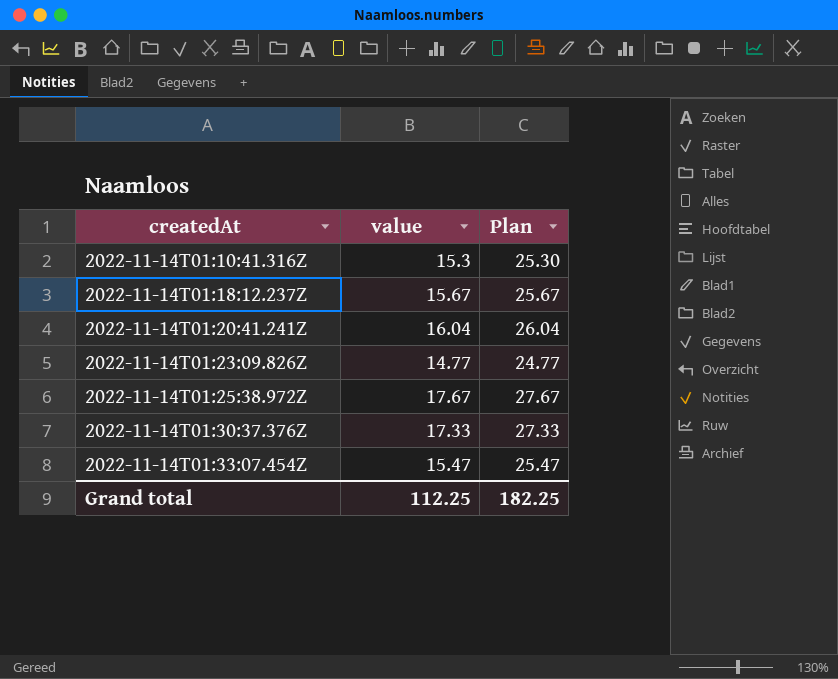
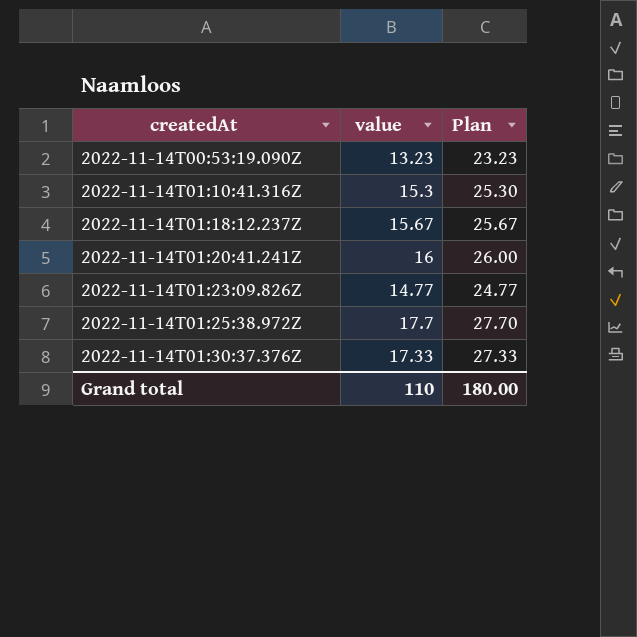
row 2022-11-14T01:33:07.454Z: 15.47 | 25.47 -> none
row 2022-11-14T00:53:19.090Z: none -> 13.23 | 23.23
2022-11-14T01:20:41.241Z | value: 16.04 -> 16
2022-11-14T01:20:41.241Z | Plan: 26.04 -> 26.00
2022-11-14T01:25:38.972Z | value: 17.67 -> 17.7
2022-11-14T01:25:38.972Z | Plan: 27.67 -> 27.70
Grand total | value: 112.25 -> 110
Grand total | Plan: 182.25 -> 180.00

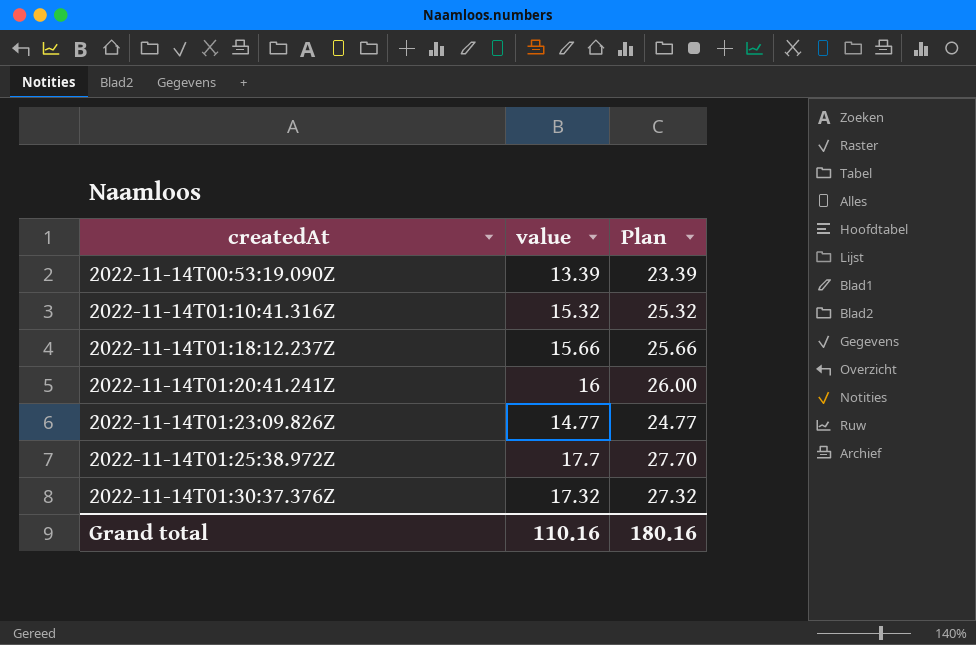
2022-11-14T00:53:19.090Z | value: 13.23 -> 13.39
2022-11-14T00:53:19.090Z | Plan: 23.23 -> 23.39
2022-11-14T01:10:41.316Z | value: 15.3 -> 15.32
2022-11-14T01:10:41.316Z | Plan: 25.30 -> 25.32
2022-11-14T01:18:12.237Z | value: 15.67 -> 15.66
2022-11-14T01:18:12.237Z | Plan: 25.67 -> 25.66
2022-11-14T01:30:37.376Z | value: 17.33 -> 17.32
2022-11-14T01:30:37.376Z | Plan: 27.33 -> 27.32
Grand total | value: 110 -> 110.16
Grand total | Plan: 180.00 -> 180.16

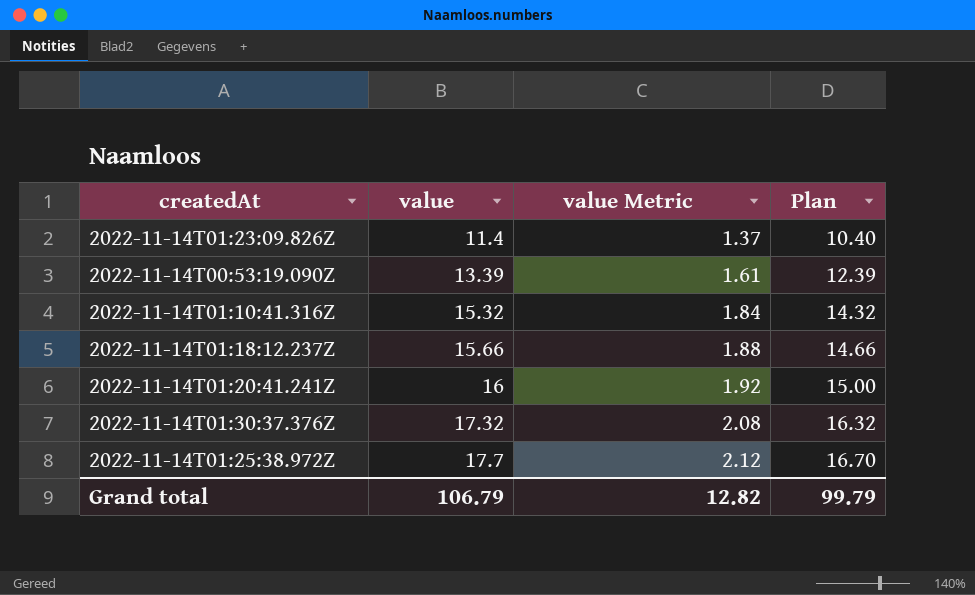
row order: createdAt ascending -> value ascending
column value Metric | formula: none -> [value] * 0.12
column Plan | formula: [value] + 10 -> [value] - 1
2022-11-14T01:23:09.826Z | value: 14.77 -> 11.4
Grand total | value: 110.16 -> 106.79
Grand total | Plan: 180.16 -> 99.79

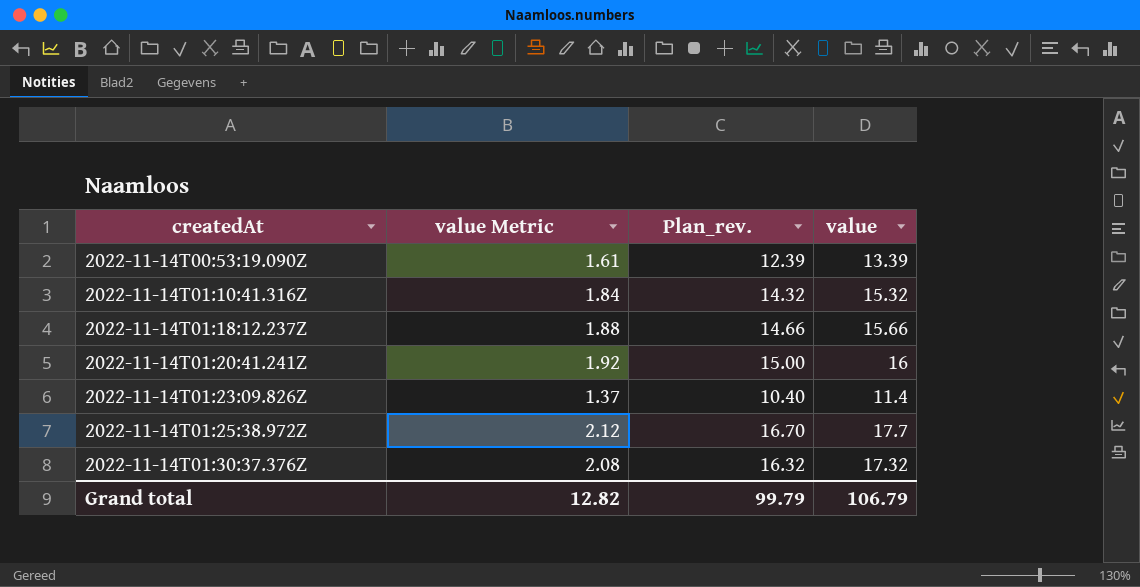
row order: value ascending -> createdAt ascending
column name: Plan -> Plan_rev.
column value | position: 2 -> 4

